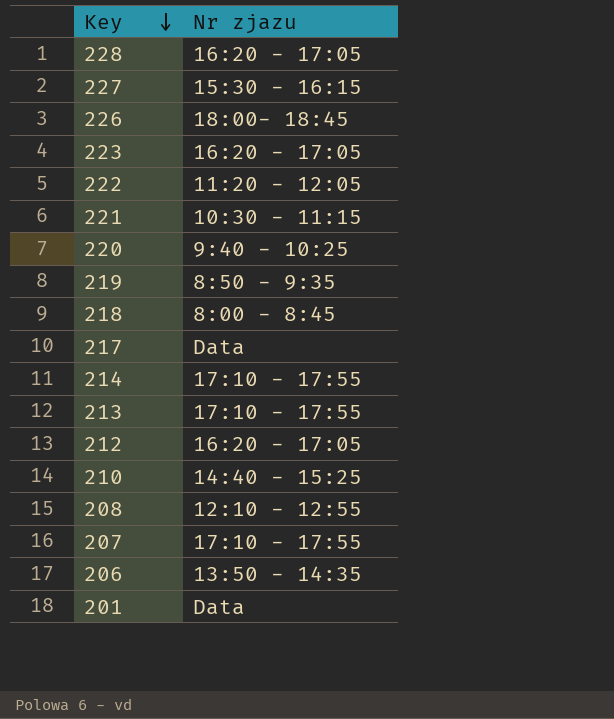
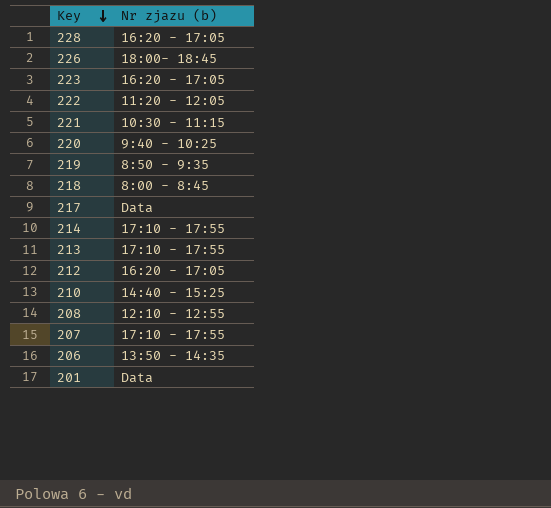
column name: Nr zjazu -> Nr zjazu (b)
row 227: 15:30 - 16:15 -> none

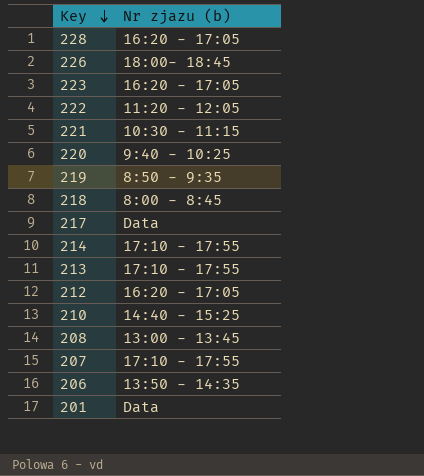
208 | Nr zjazu (b): 12:10 - 12:55 -> 13:00 - 13:45

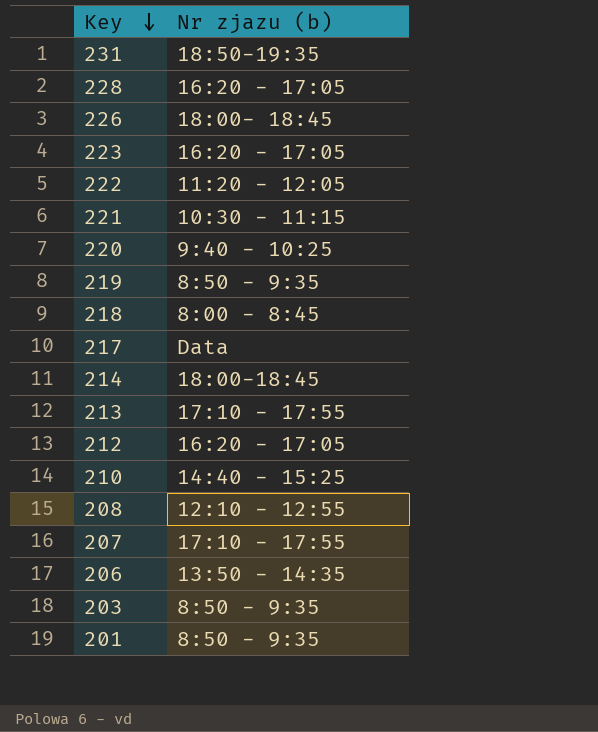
row 231: none -> 18:50-19:35
214 | Nr zjazu (b): 17:10 - 17:55 -> 18:00-18:45
208 | Nr zjazu (b): 13:00 - 13:45 -> 12:10 - 12:55
row 203: none -> 8:50 - 9:35
201 | Nr zjazu (b): Data -> 8:50 - 9:35

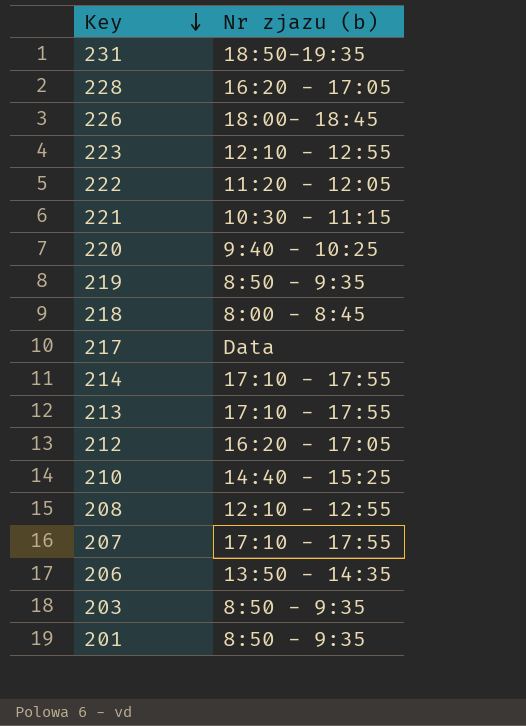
223 | Nr zjazu (b): 16:20 - 17:05 -> 12:10 - 12:55
214 | Nr zjazu (b): 18:00-18:45 -> 17:10 - 17:55

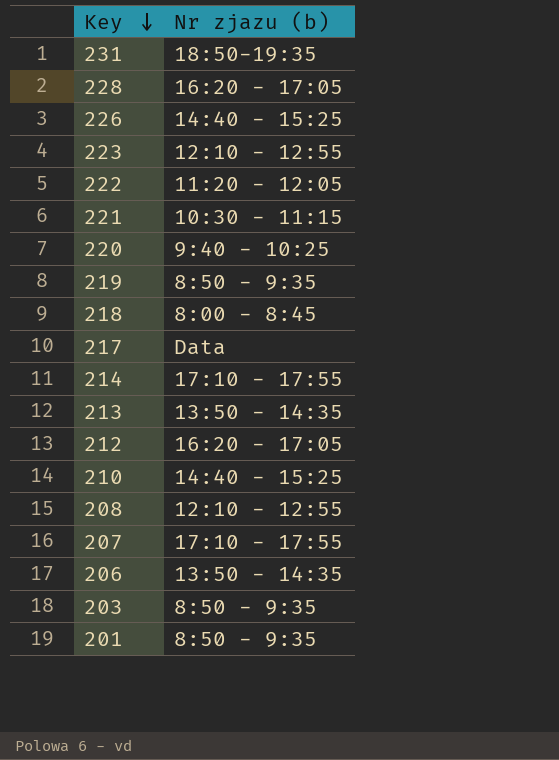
226 | Nr zjazu (b): 18:00- 18:45 -> 14:40 - 15:25
213 | Nr zjazu (b): 17:10 - 17:55 -> 13:50 - 14:35

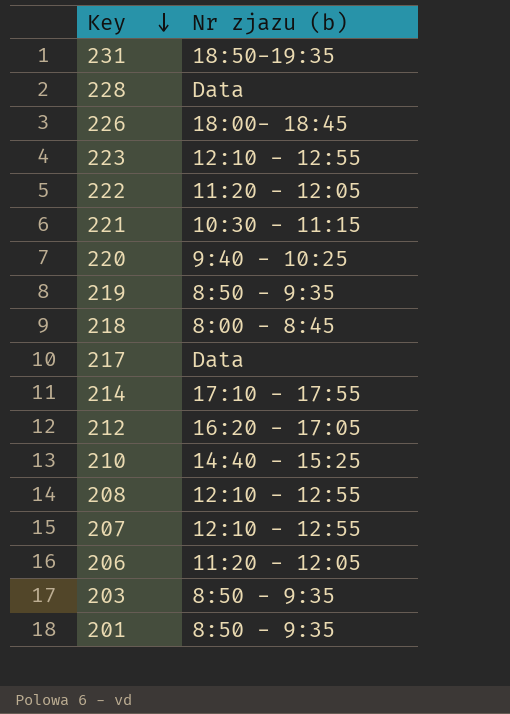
row 213: 13:50 - 14:35 -> none
228 | Nr zjazu (b): 16:20 - 17:05 -> Data
226 | Nr zjazu (b): 14:40 - 15:25 -> 18:00- 18:45
207 | Nr zjazu (b): 17:10 - 17:55 -> 12:10 - 12:55
206 | Nr zjazu (b): 13:50 - 14:35 -> 11:20 - 12:05

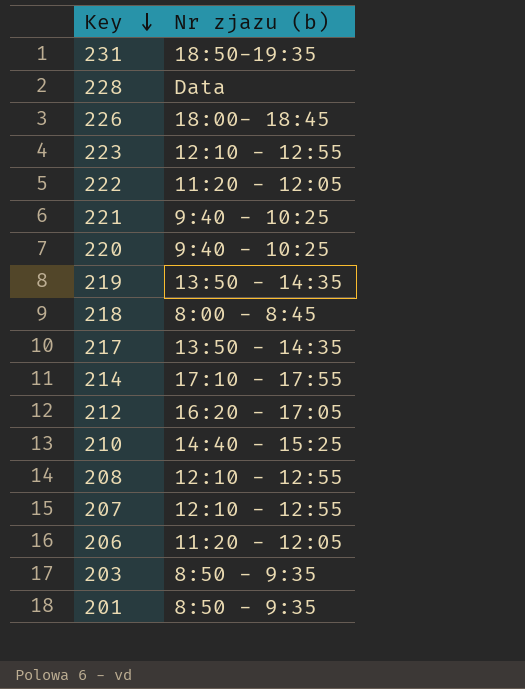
221 | Nr zjazu (b): 10:30 - 11:15 -> 9:40 - 10:25
219 | Nr zjazu (b): 8:50 - 9:35 -> 13:50 - 14:35
217 | Nr zjazu (b): Data -> 13:50 - 14:35

